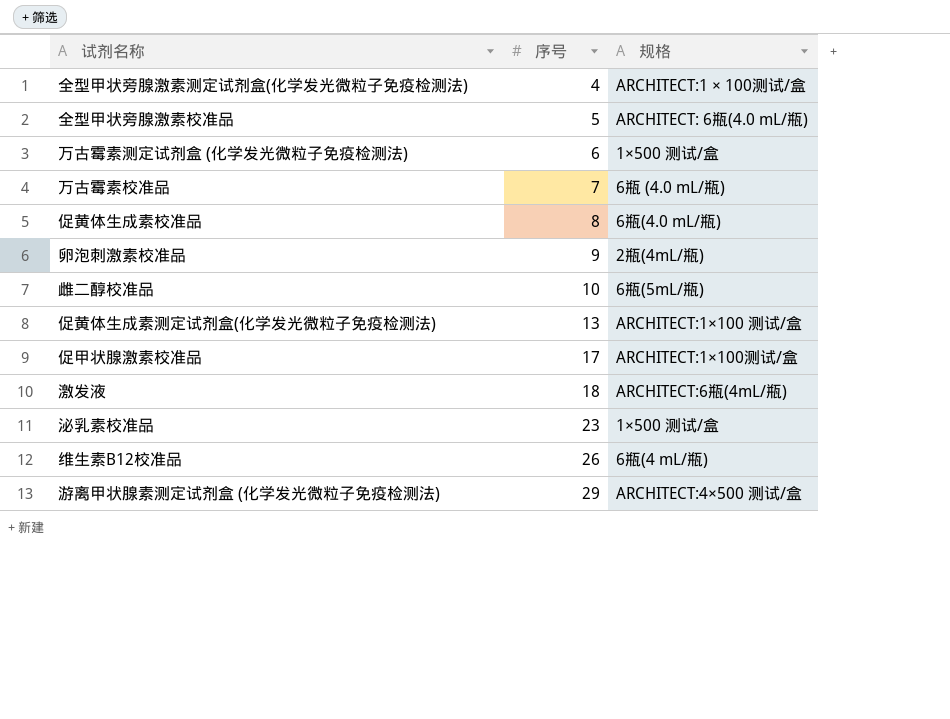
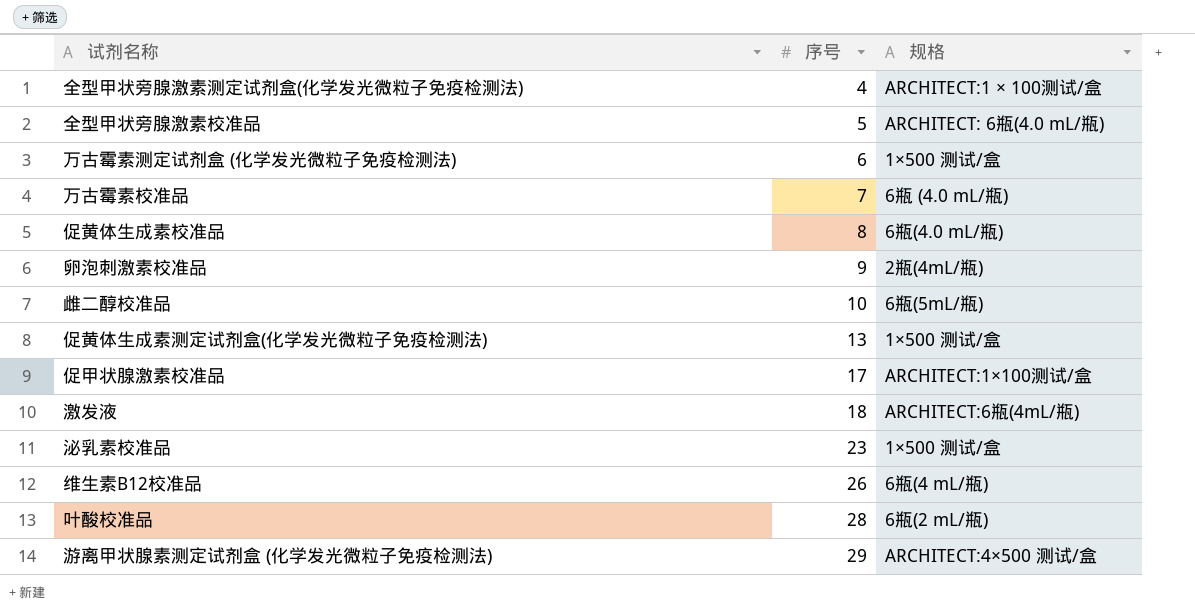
促黄体生成素测定试剂盒(化学发光微粒子免疫检测法) | 规格: ARCHITECT:1×100 测试/盒 -> 1×500 测试/盒
row 叶酸校准品: none -> 28 | 6瓶(2 mL/瓶)

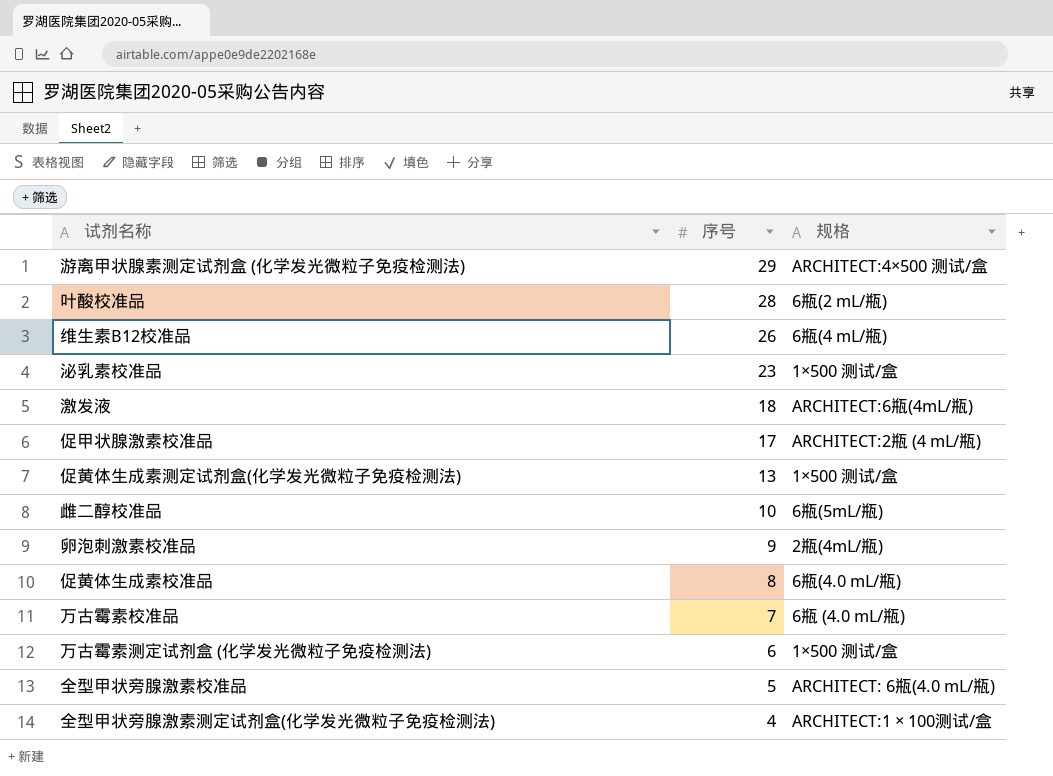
row order: 序号 ascending -> 序号 descending
促甲状腺激素校准品 | 规格: ARCHITECT:1×100测试/盒 -> ARCHITECT:2瓶 (4 mL/瓶)

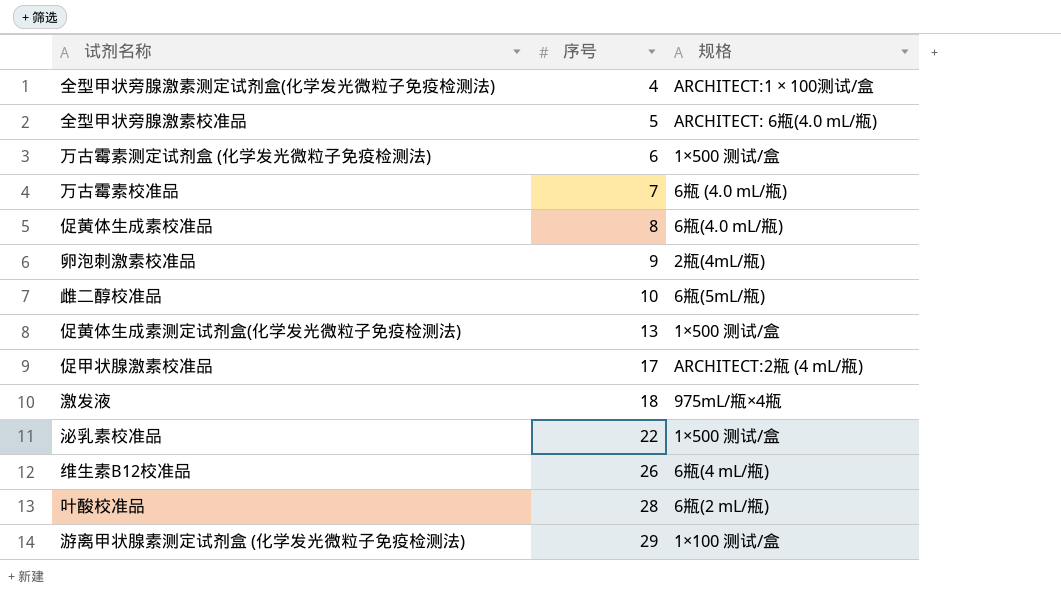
row order: 序号 descending -> 序号 ascending
激发液 | 规格: ARCHITECT:6瓶(4mL/瓶) -> 975mL/瓶×4瓶
泌乳素校准品 | 序号: 23 -> 22
游离甲状腺素测定试剂盒 (化学发光微粒子免疫检测法) | 规格: ARCHITECT:4×500 测试/盒 -> 1×100 测试/盒

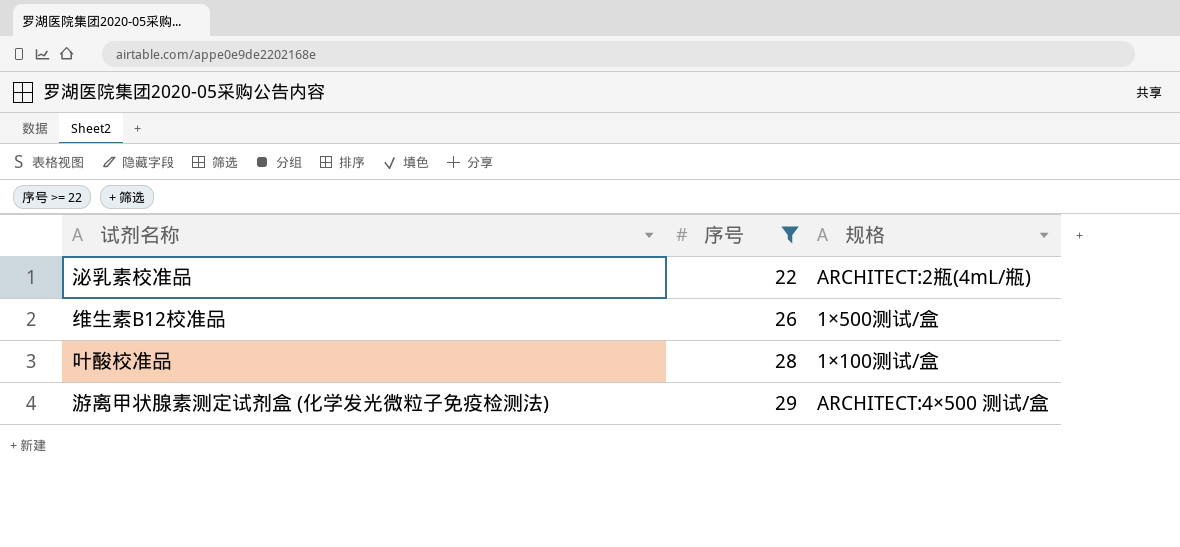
filter: none -> 序号 >= 22
泌乳素校准品 | 规格: 1×500 测试/盒 -> ARCHITECT:2瓶(4mL/瓶)
维生素B12校准品 | 规格: 6瓶(4 mL/瓶) -> 1×500测试/盒
叶酸校准品 | 规格: 6瓶(2 mL/瓶) -> 1×100测试/盒
游离甲状腺素测定试剂盒 (化学发光微粒子免疫检测法) | 规格: 1×100 测试/盒 -> ARCHITECT:4×500 测试/盒

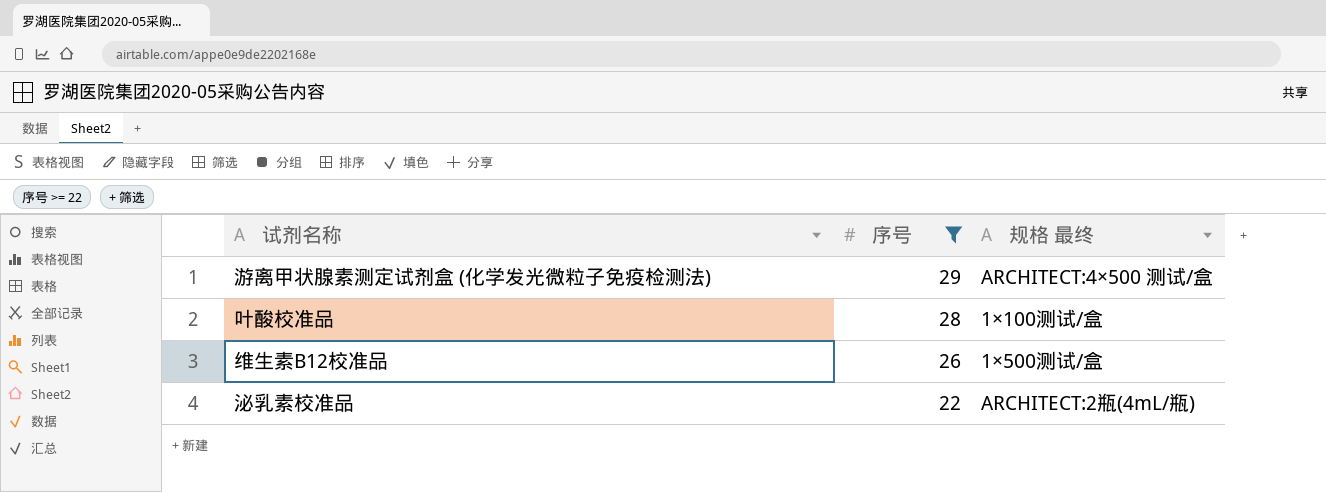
row order: 序号 ascending -> 序号 descending
column name: 规格 -> 规格 最终

